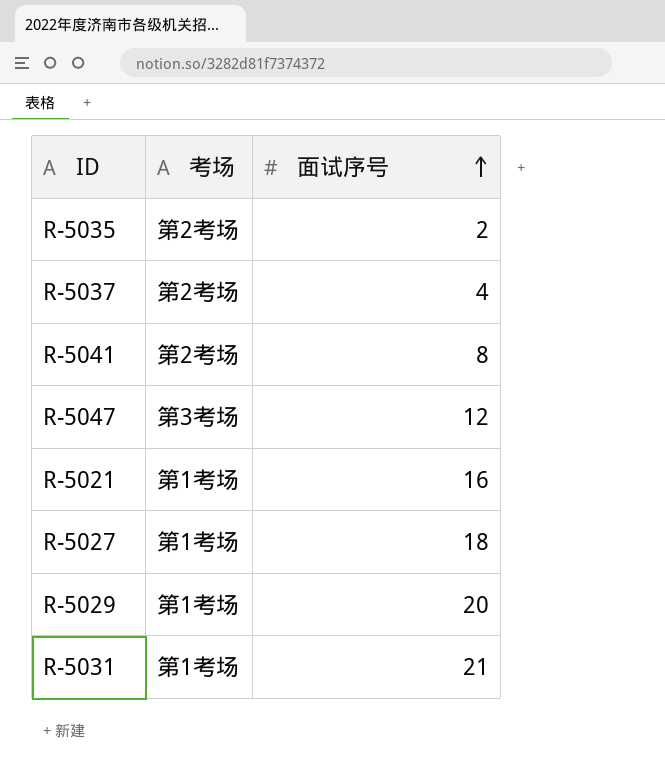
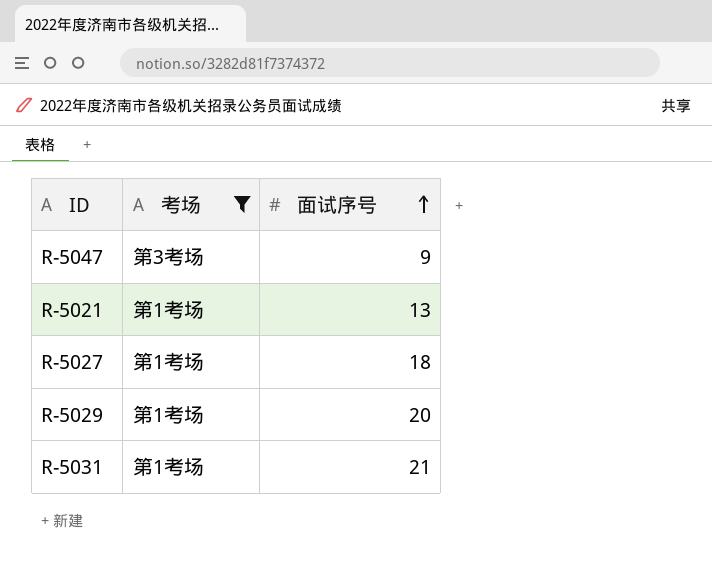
filter: none -> 考场 != 第2考场
R-5047 | 面试序号: 12 -> 9
R-5021 | 面试序号: 16 -> 13

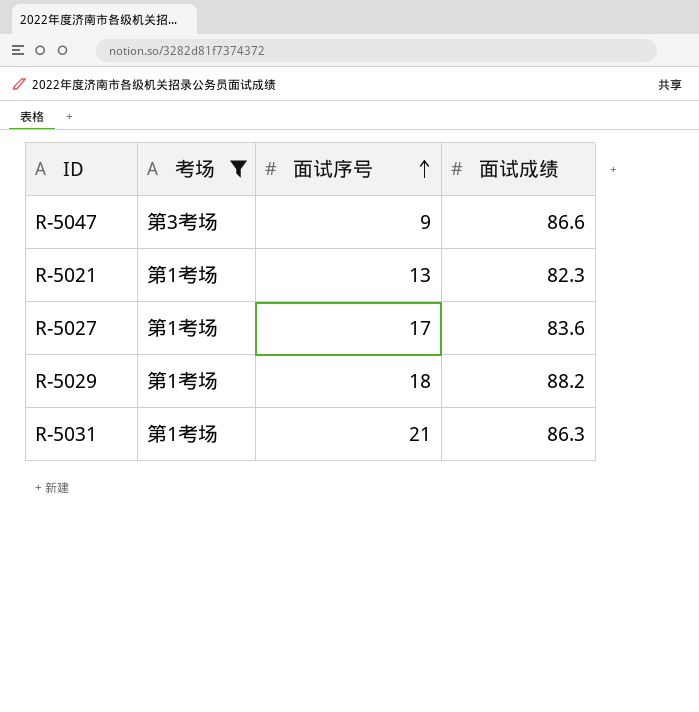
column 面试成绩 | position: none -> 4
R-5027 | 面试序号: 18 -> 17
R-5029 | 面试序号: 20 -> 18

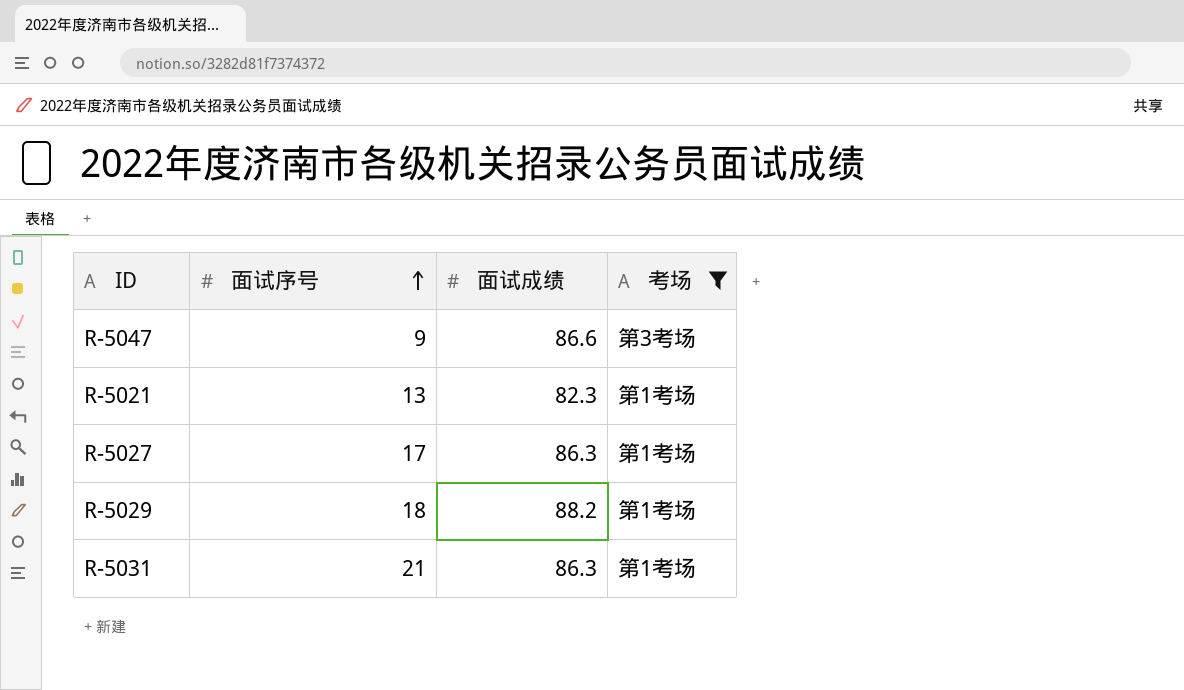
column 考场 | position: 2 -> 4
R-5027 | 面试成绩: 83.6 -> 86.3

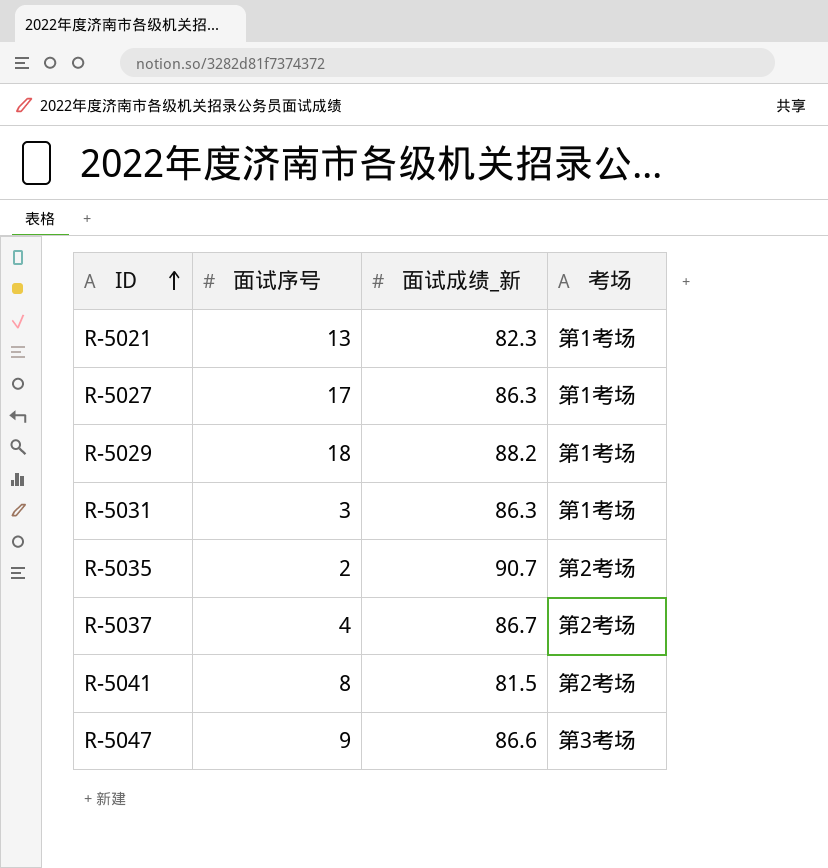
filter: 考场 != 第2考场 -> none
row order: 面试序号 ascending -> ID ascending
column name: 面试成绩 -> 面试成绩_新
R-5031 | 面试序号: 21 -> 3

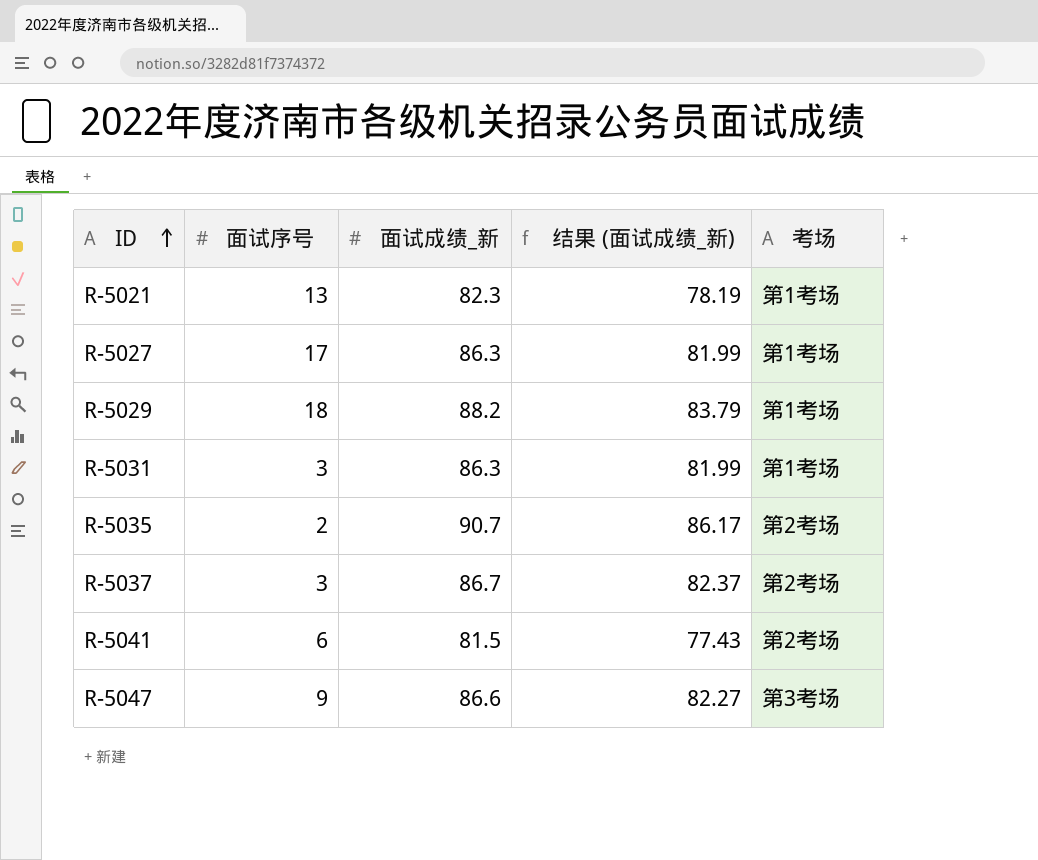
column 结果 (面试成绩_新) | formula: none -> [面试成绩_新] * 0.95
R-5037 | 面试序号: 4 -> 3
R-5041 | 面试序号: 8 -> 6

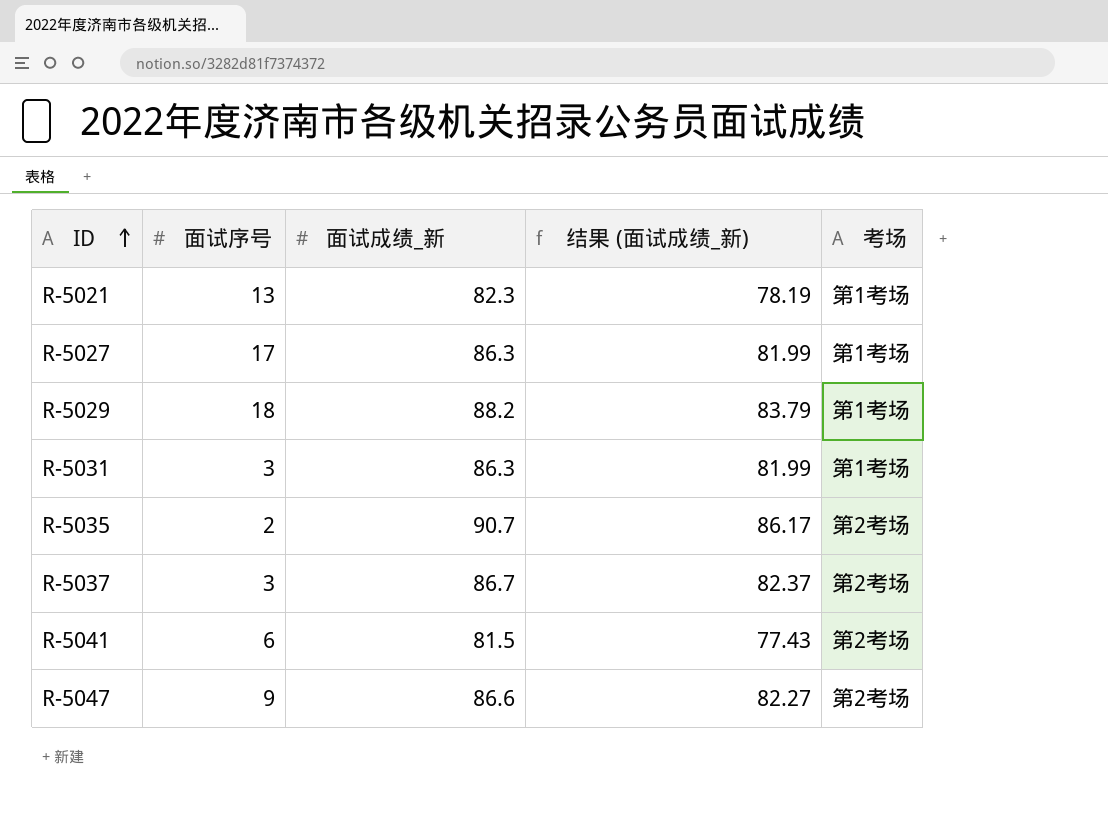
R-5047 | 考场: 第3考场 -> 第2考场

